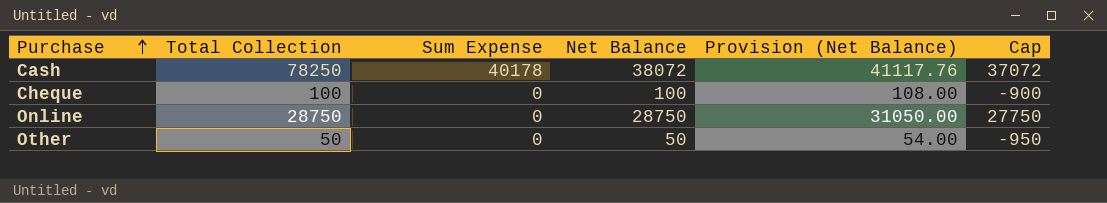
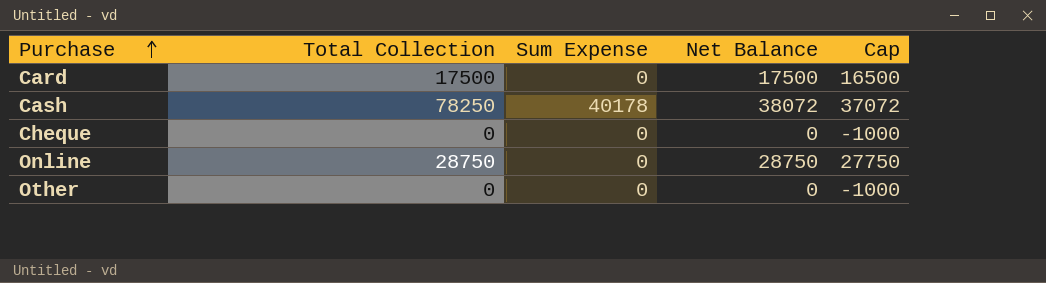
column Provision (Net Balance) | formula: [Net Balance] * 1.08 -> none
row Card: none -> 17500 | 0 | 17500 | 16500
Cheque | Total Collection: 100 -> 0
Cheque | Net Balance: 100 -> 0
Cheque | Cap: -900 -> -1000
Other | Total Collection: 50 -> 0
Other | Net Balance: 50 -> 0
Other | Cap: -950 -> -1000

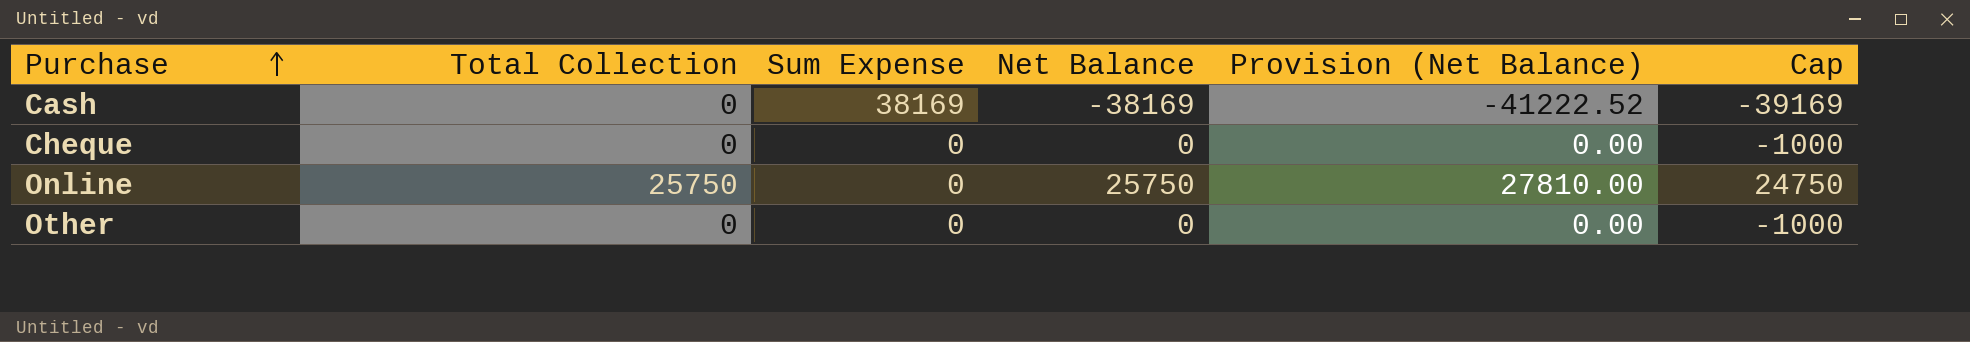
column Provision (Net Balance) | formula: none -> [Net Balance] * 1.08
row Card: 17500 | 0 | 17500 | 16500 -> none
Cash | Total Collection: 78250 -> 0
Cash | Sum Expense: 40178 -> 38169
Cash | Net Balance: 38072 -> -38169
Cash | Cap: 37072 -> -39169
Online | Total Collection: 28750 -> 25750
Online | Net Balance: 28750 -> 25750
Online | Cap: 27750 -> 24750

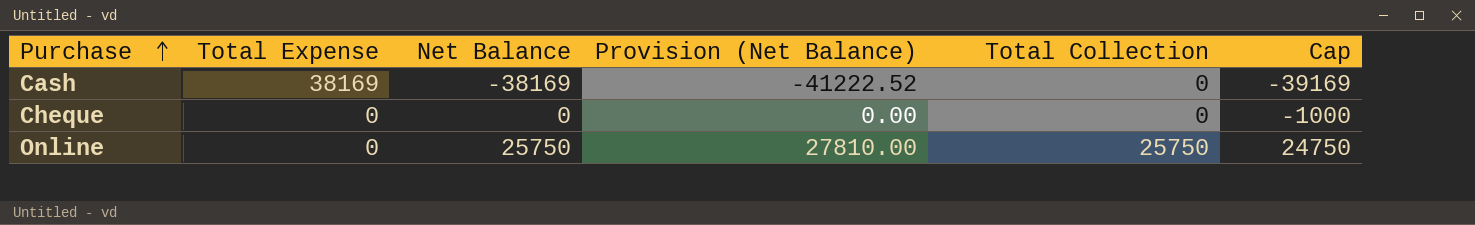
column name: Sum Expense -> Total Expense
column Total Collection | position: 2 -> 5
row Other: 0 | 0 | 0 | 0.00 | -1000 -> none

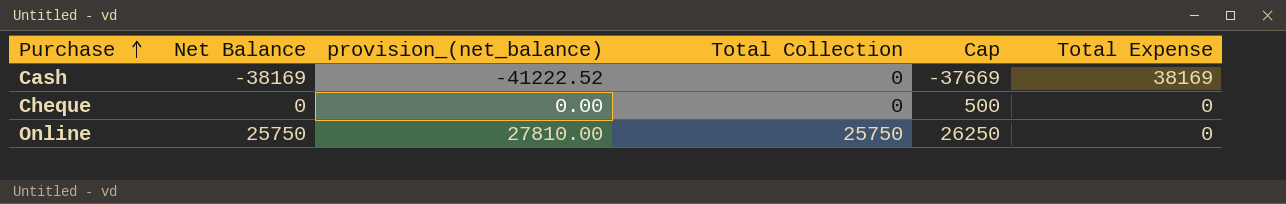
column name: Provision (Net Balance) -> provision_(net_balance)
column Cap | formula: [Net Balance] - 1000 -> [Net Balance] + 500
column Total Expense | position: 2 -> 6

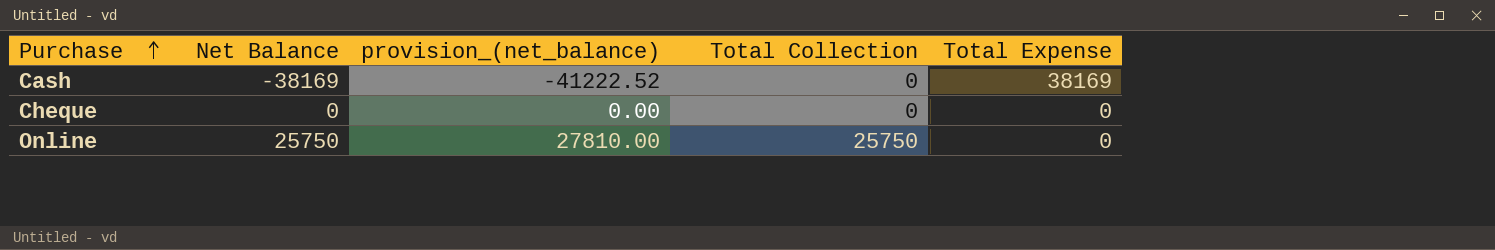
column Cap | formula: [Net Balance] + 500 -> none

